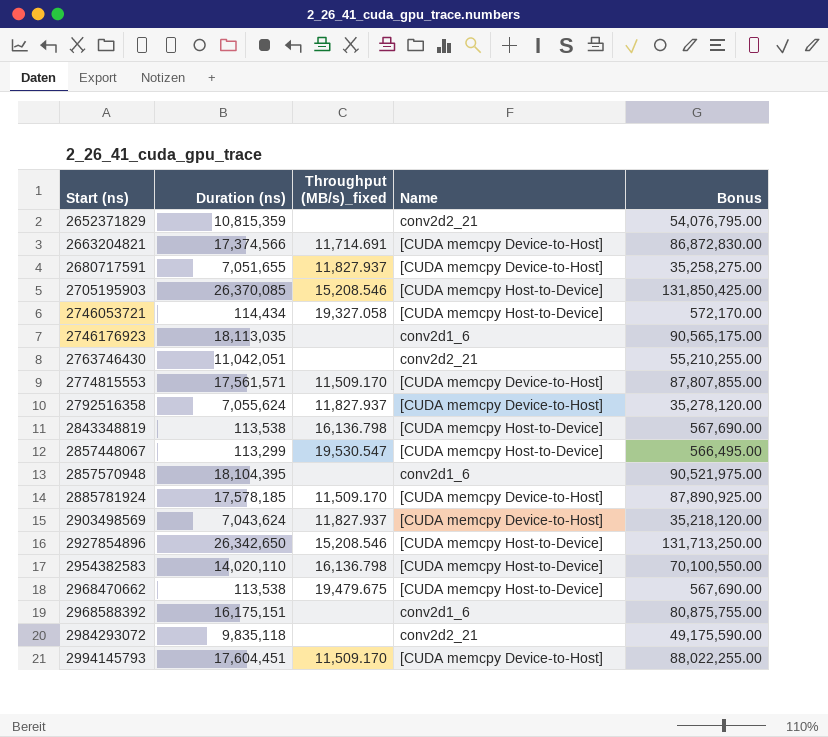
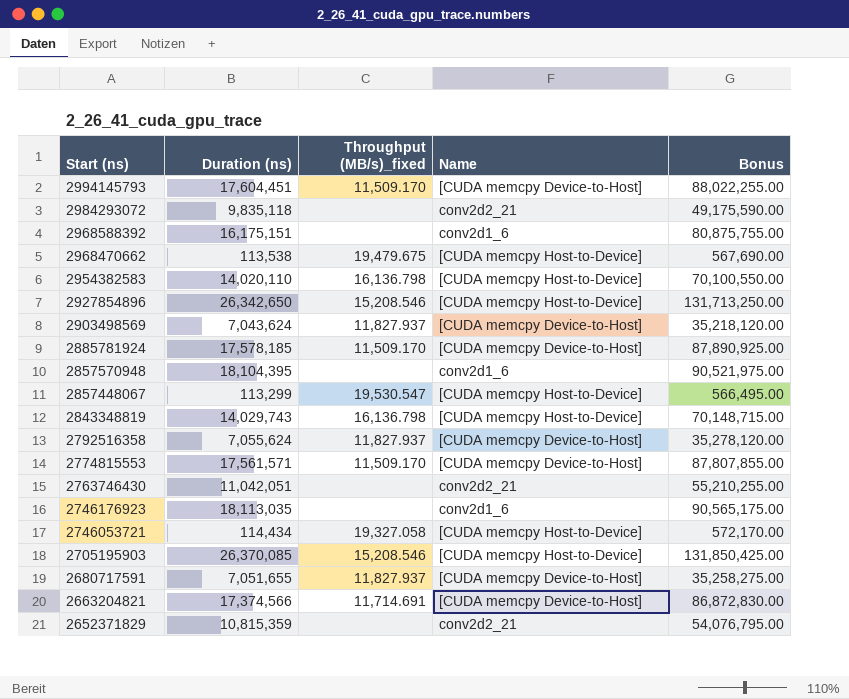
row order: Start (ns) ascending -> Start (ns) descending
2843348819 | Duration (ns): 113,538 -> 14,029,743
2843348819 | Bonus: 567,690.00 -> 70,148,715.00

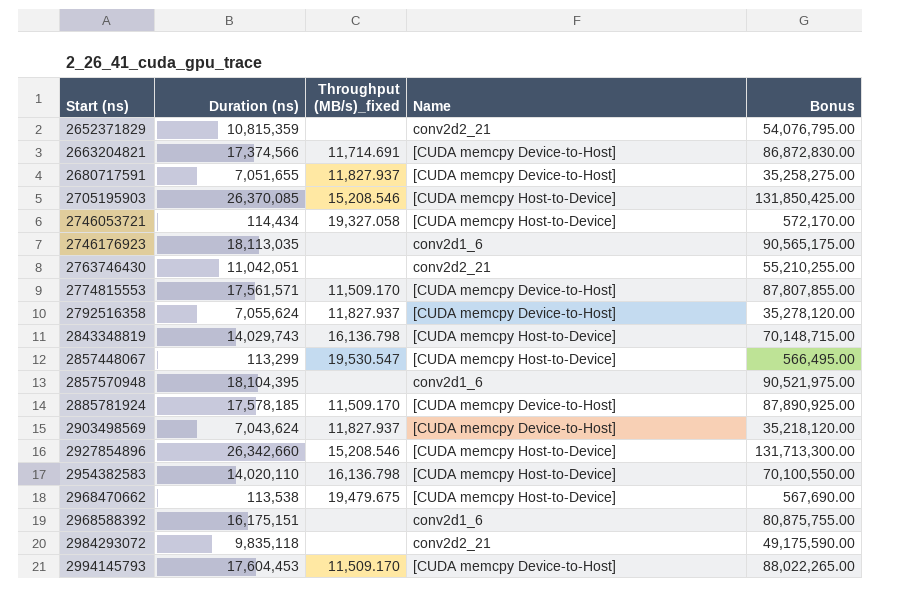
row order: Start (ns) descending -> Start (ns) ascending
2927854896 | Duration (ns): 26,342,650 -> 26,342,660
2927854896 | Bonus: 131,713,250.00 -> 131,713,300.00
2994145793 | Duration (ns): 17,604,451 -> 17,604,453
2994145793 | Bonus: 88,022,255.00 -> 88,022,265.00

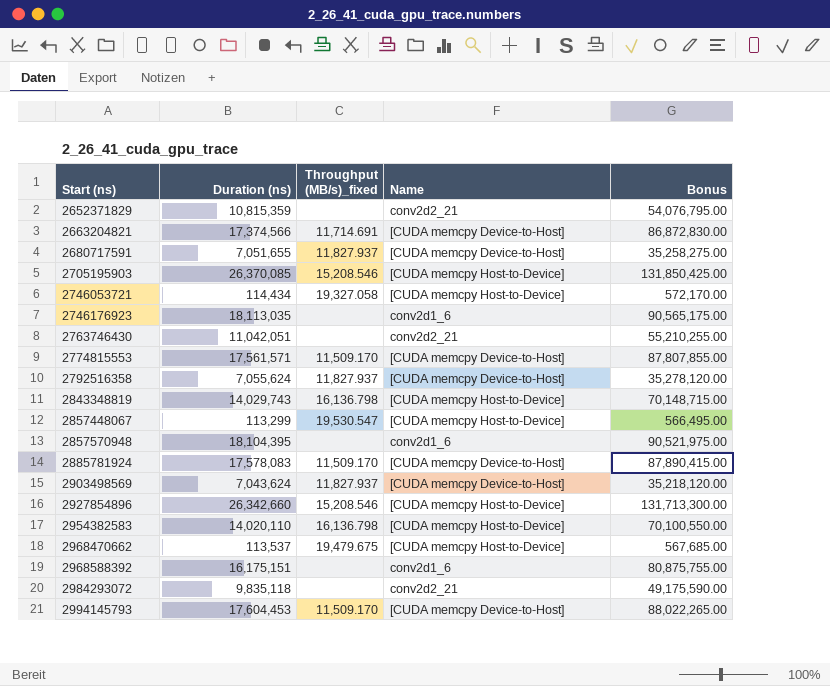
2885781924 | Duration (ns): 17,578,185 -> 17,578,083
2885781924 | Bonus: 87,890,925.00 -> 87,890,415.00
2968470662 | Duration (ns): 113,538 -> 113,537
2968470662 | Bonus: 567,690.00 -> 567,685.00

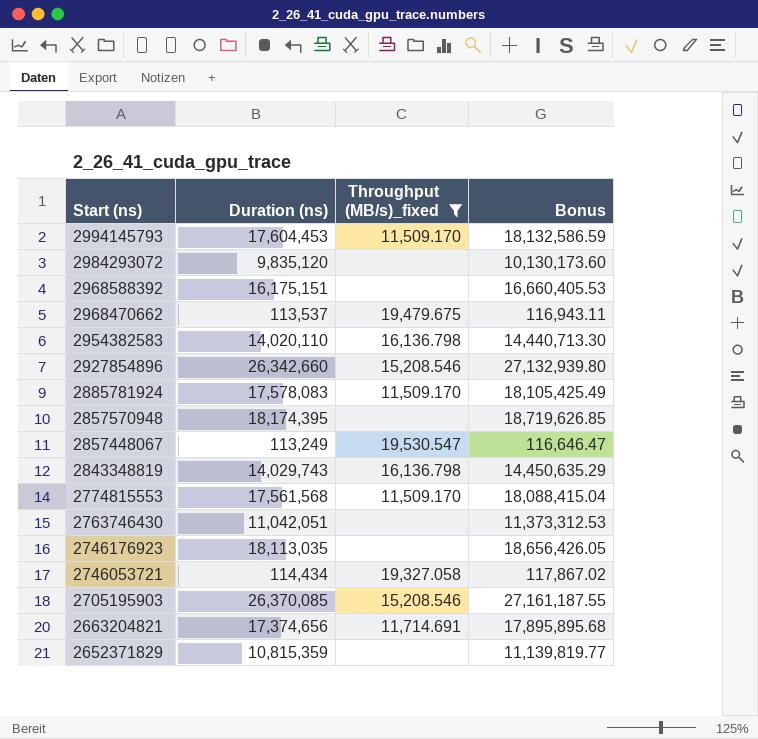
filter: none -> Throughput (MB/s)_fixed != 11,827.937
row order: Start (ns) ascending -> Start (ns) descending
column Name | position: 4 -> none
column Bonus | formula: [Duration (ns)] * 5 -> [Duration (ns)] * 1.03
2984293072 | Duration (ns): 9,835,118 -> 9,835,120
2857570948 | Duration (ns): 18,104,395 -> 18,174,395
2857448067 | Duration (ns): 113,299 -> 113,249
2774815553 | Duration (ns): 17,561,571 -> 17,561,568
2663204821 | Duration (ns): 17,374,566 -> 17,374,656

